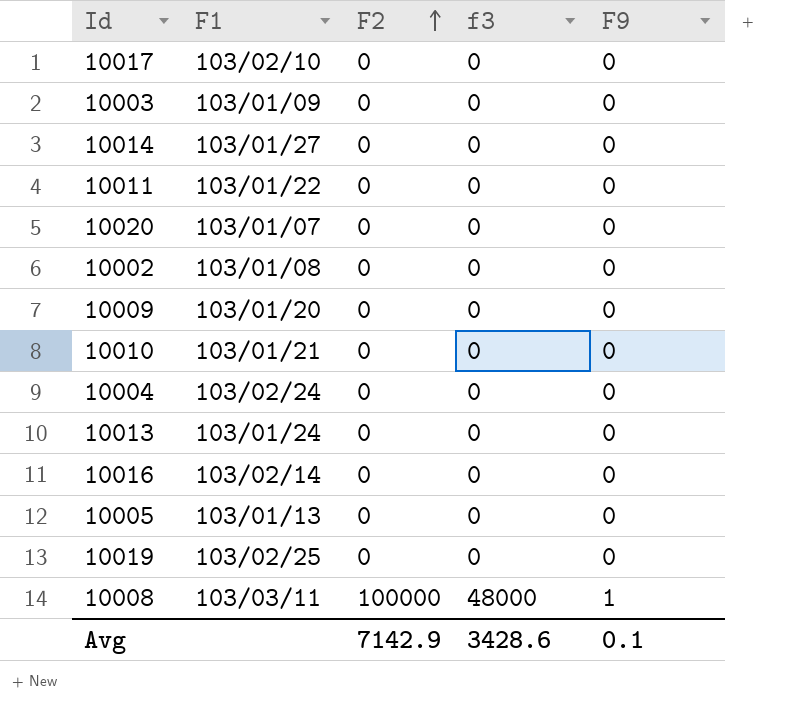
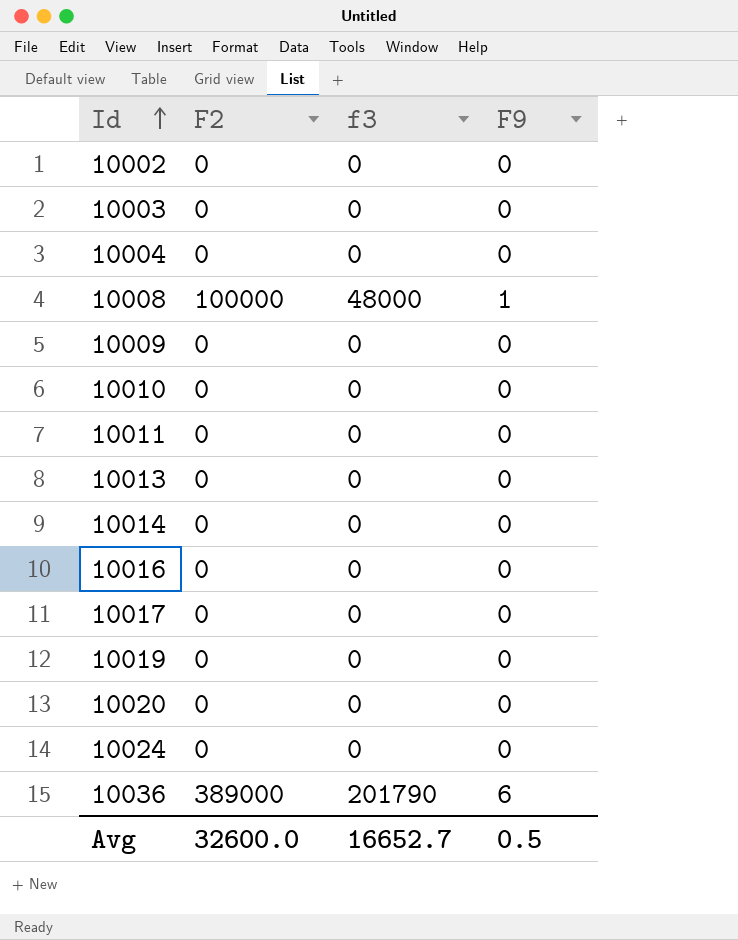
row order: F2 ascending -> Id ascending
column F1 | position: 2 -> none
row 10005: 103/01/13 | 0 | 0 | 0 -> none
row 10024: none -> 0 | 0 | 0
row 10036: none -> 389000 | 201790 | 6
Avg | F2: 7142.9 -> 32600.0
Avg | f3: 3428.6 -> 16652.7
Avg | F9: 0.1 -> 0.5

